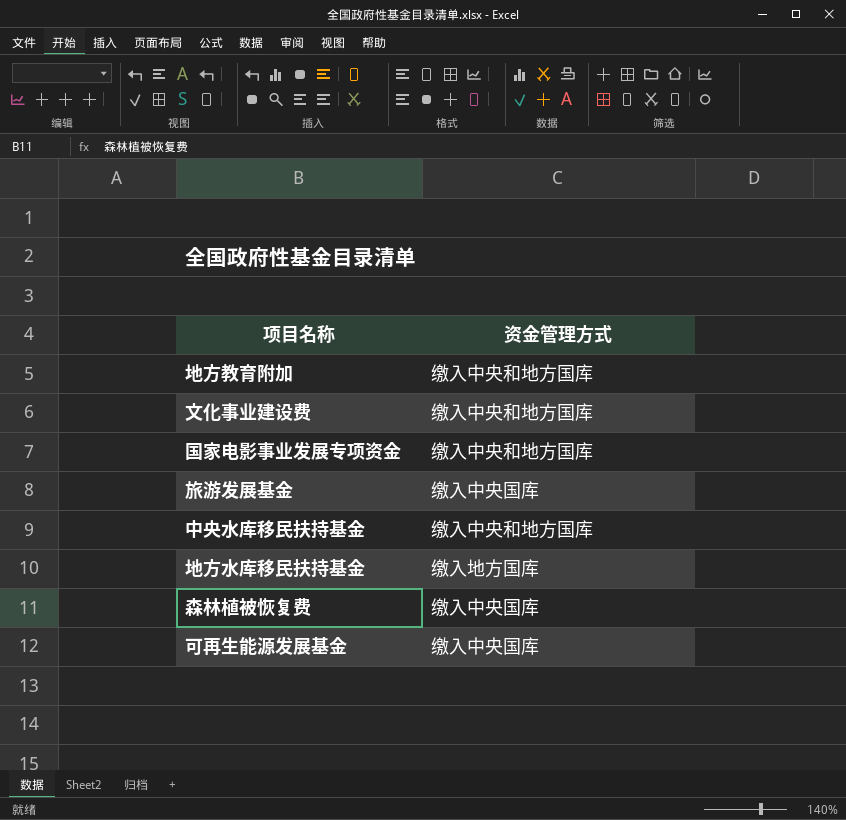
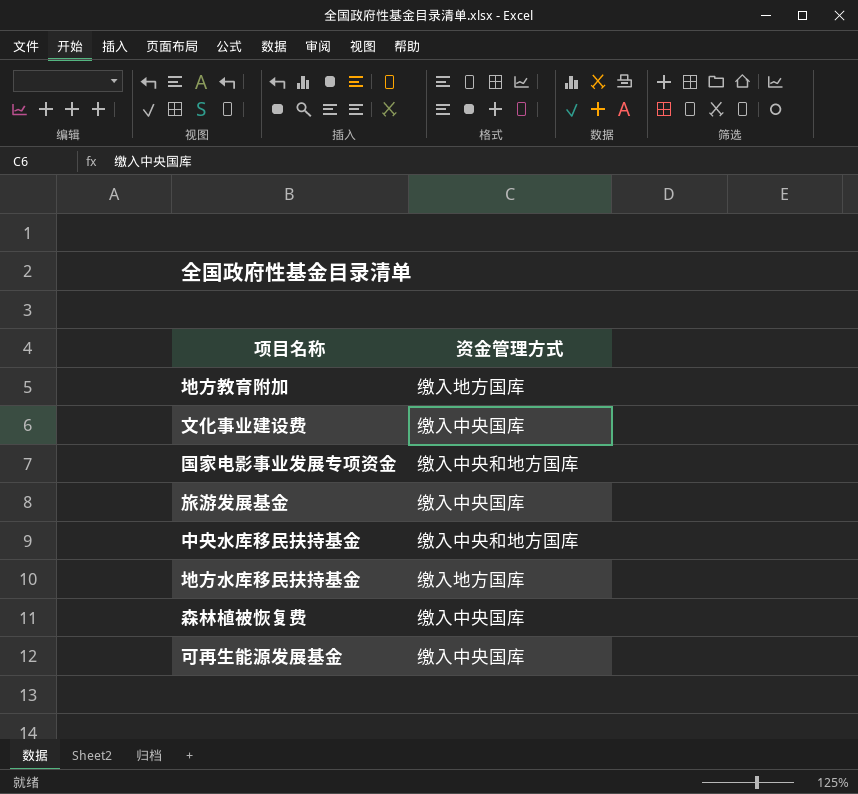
地方教育附加 | 资金管理方式: 缴入中央和地方国库 -> 缴入地方国库
文化事业建设费 | 资金管理方式: 缴入中央和地方国库 -> 缴入中央国库

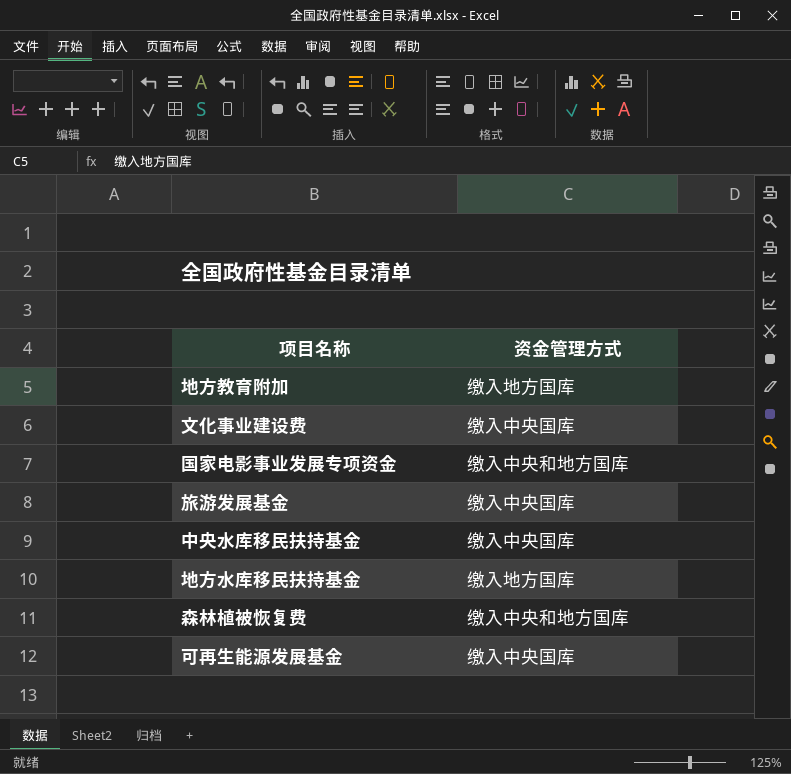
中央水库移民扶持基金 | 资金管理方式: 缴入中央和地方国库 -> 缴入中央国库
森林植被恢复费 | 资金管理方式: 缴入中央国库 -> 缴入中央和地方国库

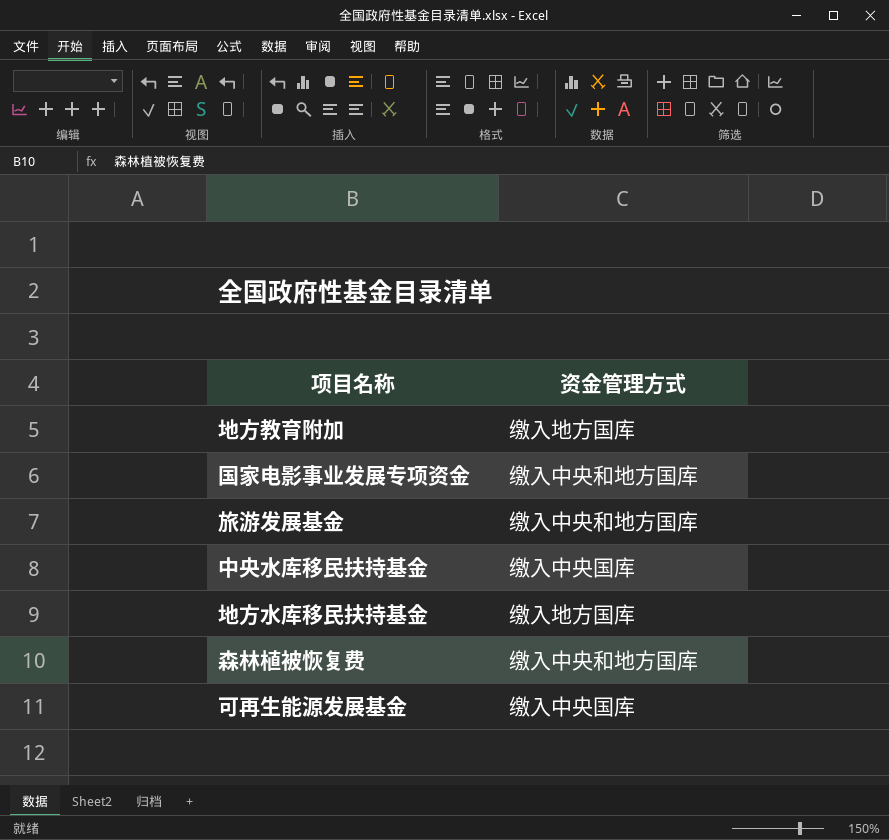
row 文化事业建设费: 缴入中央国库 -> none
旅游发展基金 | 资金管理方式: 缴入中央国库 -> 缴入中央和地方国库

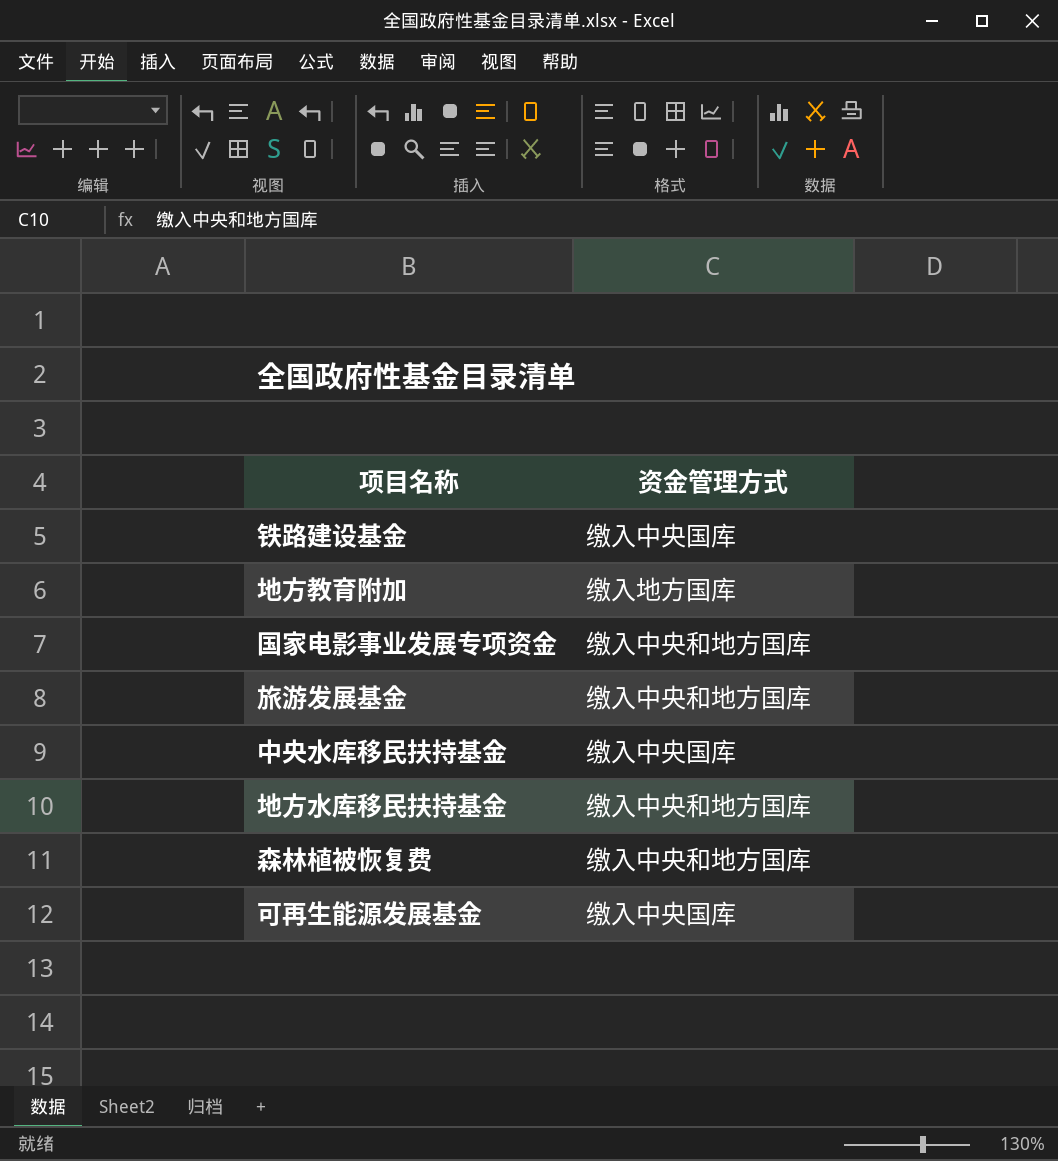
row 铁路建设基金: none -> 缴入中央国库
地方水库移民扶持基金 | 资金管理方式: 缴入地方国库 -> 缴入中央和地方国库

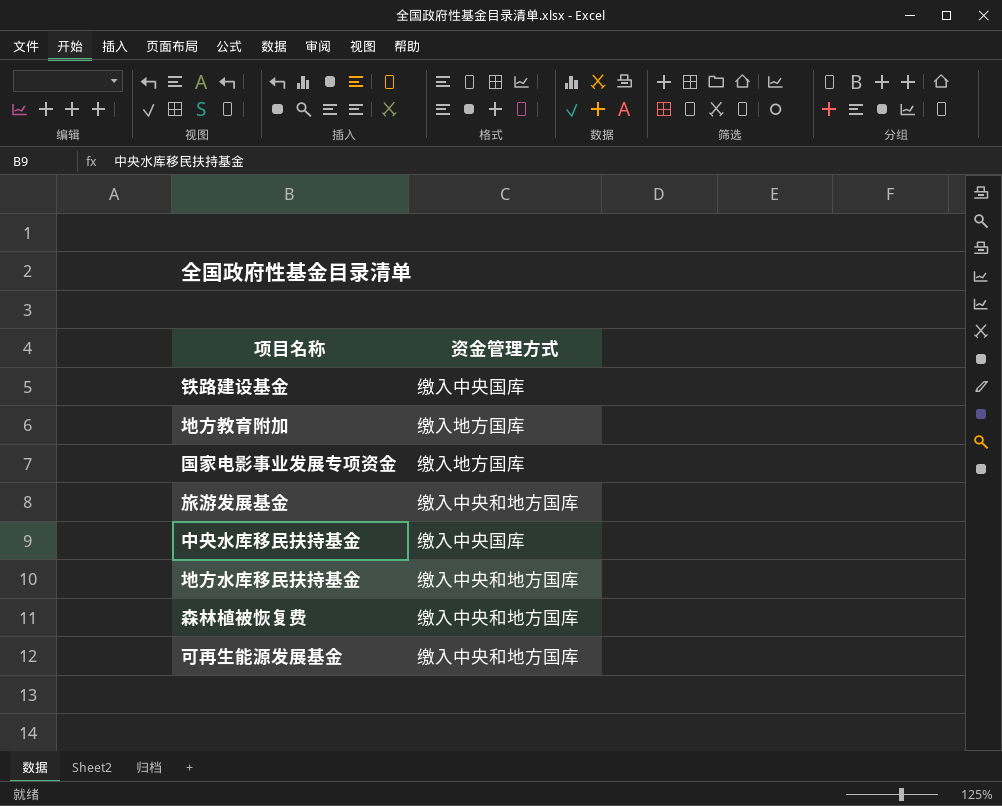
国家电影事业发展专项资金 | 资金管理方式: 缴入中央和地方国库 -> 缴入地方国库
可再生能源发展基金 | 资金管理方式: 缴入中央国库 -> 缴入中央和地方国库

